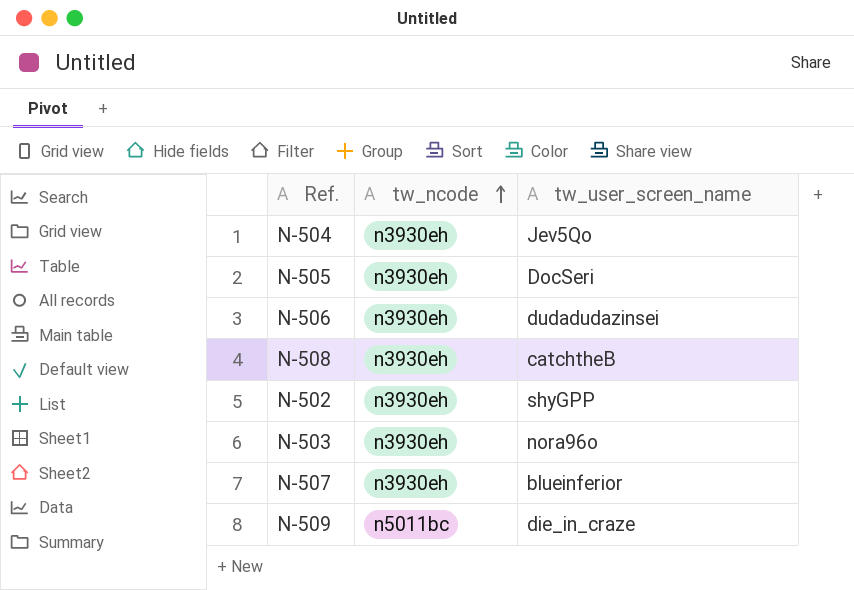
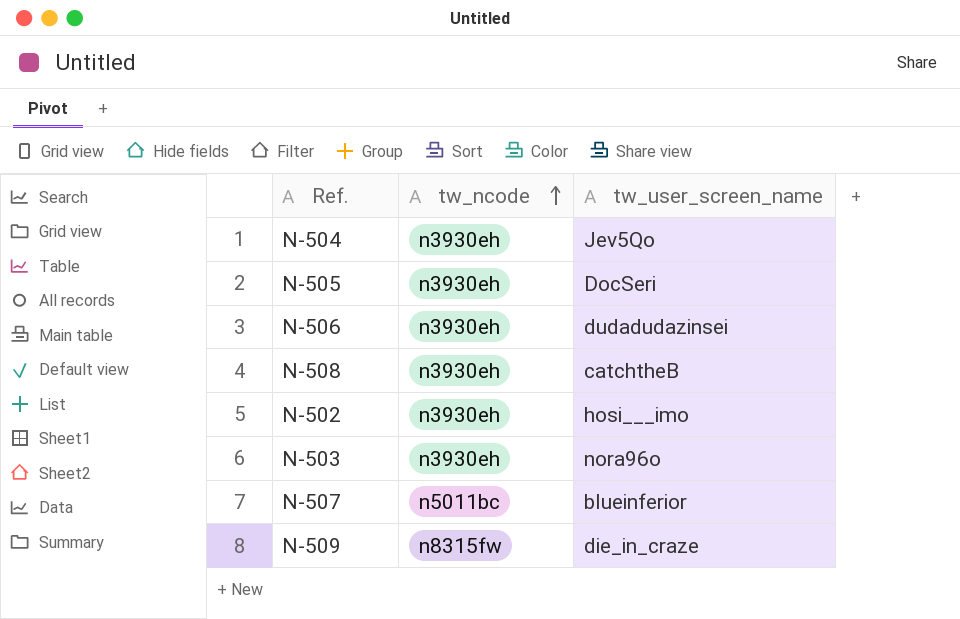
N-502 | tw_user_screen_name: shyGPP -> hosi___imo
N-507 | tw_ncode: n3930eh -> n5011bc
N-509 | tw_ncode: n5011bc -> n8315fw

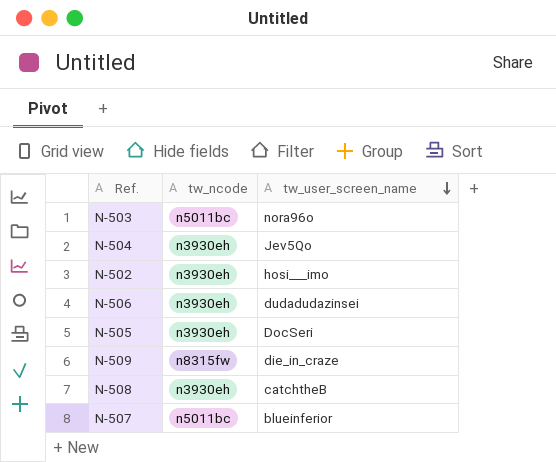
row order: tw_ncode ascending -> tw_user_screen_name descending
N-503 | tw_ncode: n3930eh -> n5011bc

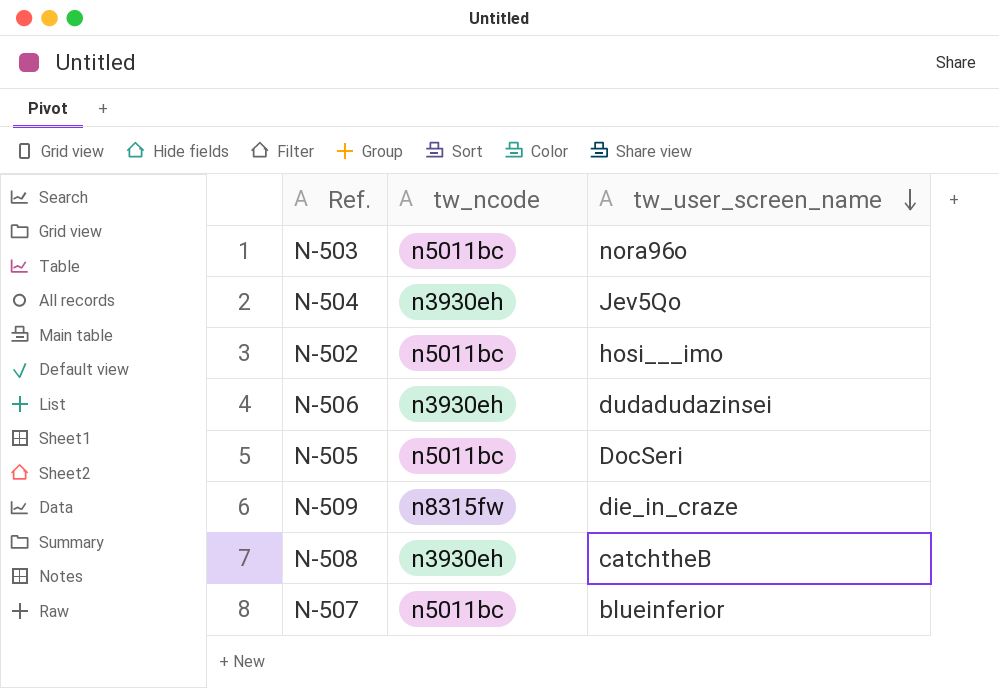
N-502 | tw_ncode: n3930eh -> n5011bc
N-505 | tw_ncode: n3930eh -> n5011bc

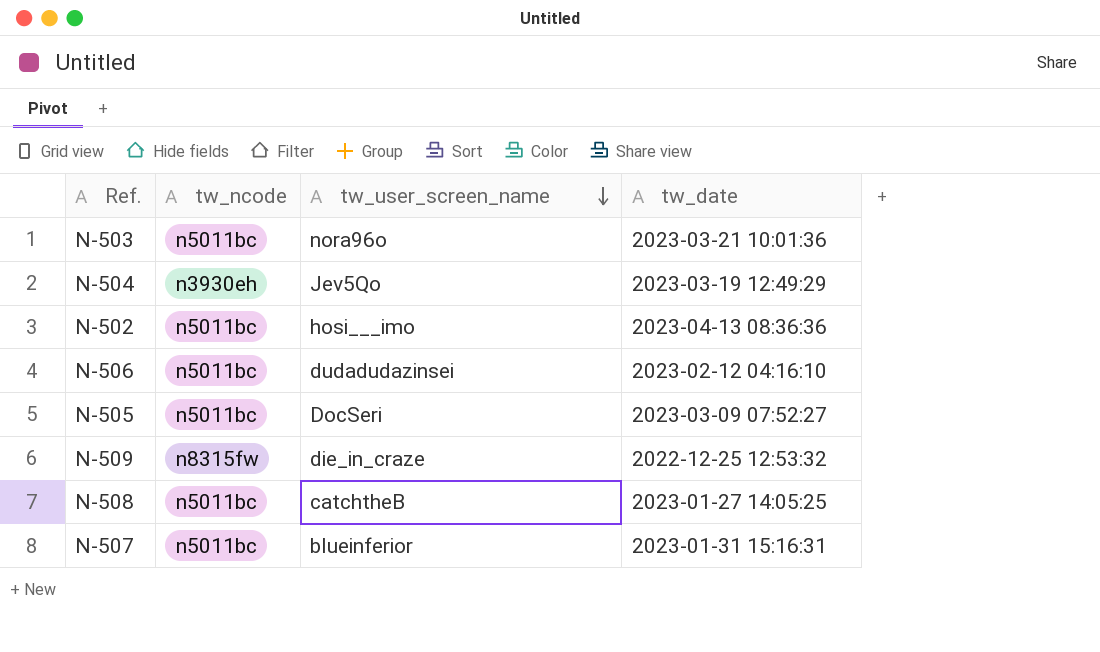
column tw_date | position: none -> 4
N-506 | tw_ncode: n3930eh -> n5011bc
N-508 | tw_ncode: n3930eh -> n5011bc

